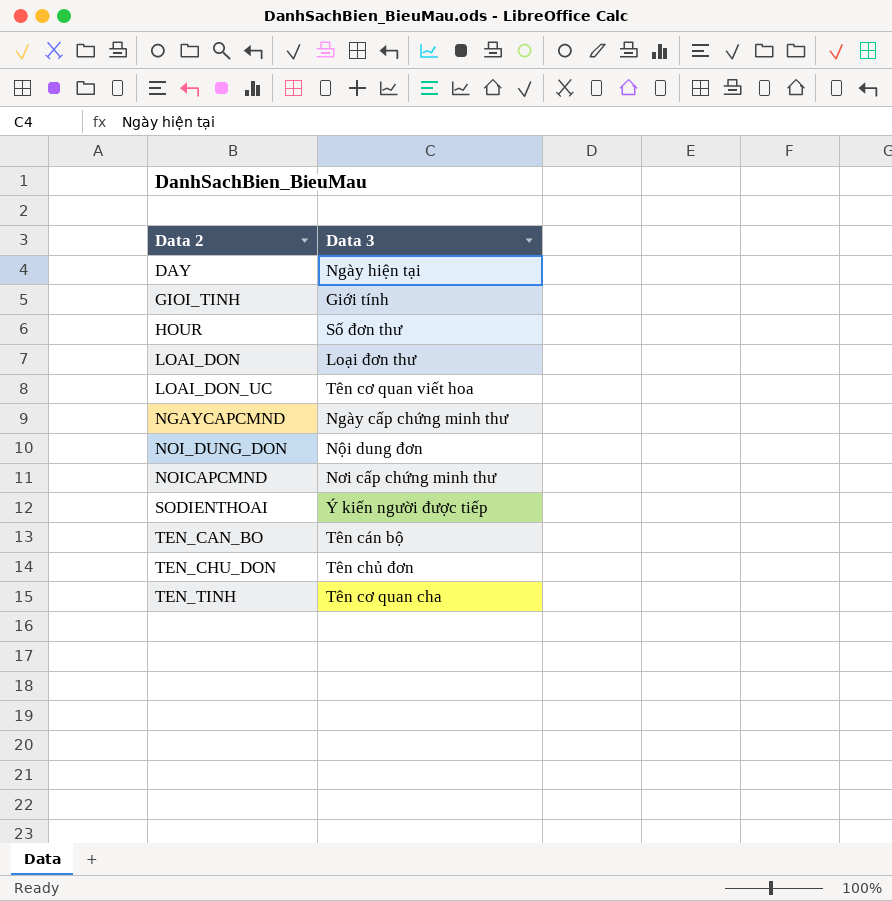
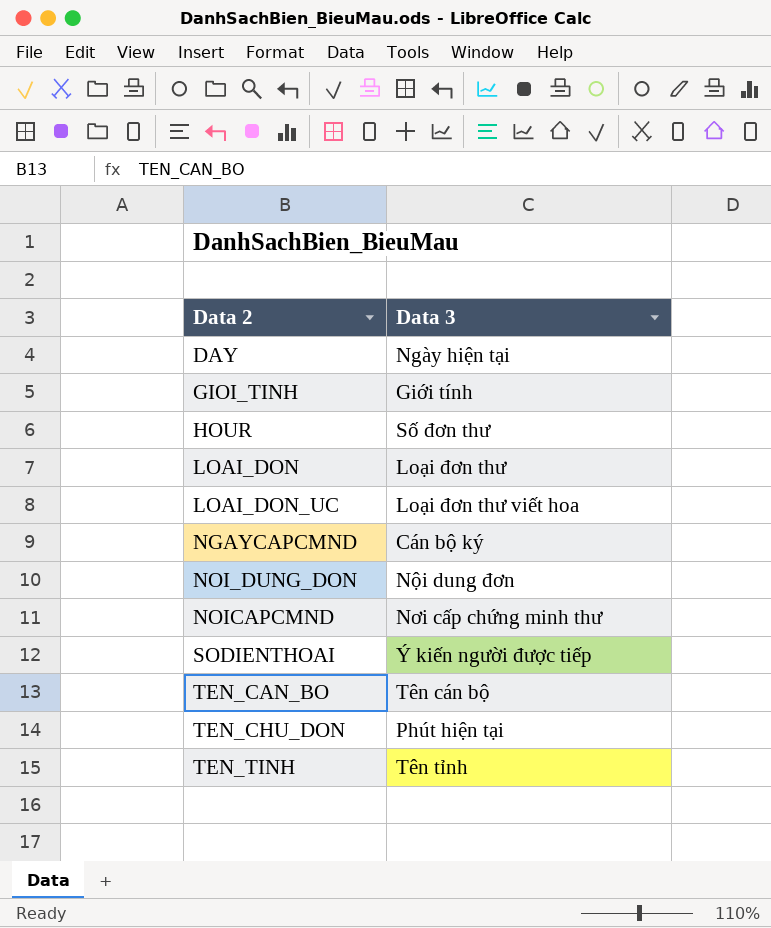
LOAI_DON_UC | Data 3: Tên cơ quan viết hoa -> Loại đơn thư viết hoa
NGAYCAPCMND | Data 3: Ngày cấp chứng minh thư -> Cán bộ ký
TEN_CHU_DON | Data 3: Tên chủ đơn -> Phút hiện tại
TEN_TINH | Data 3: Tên cơ quan cha -> Tên tỉnh

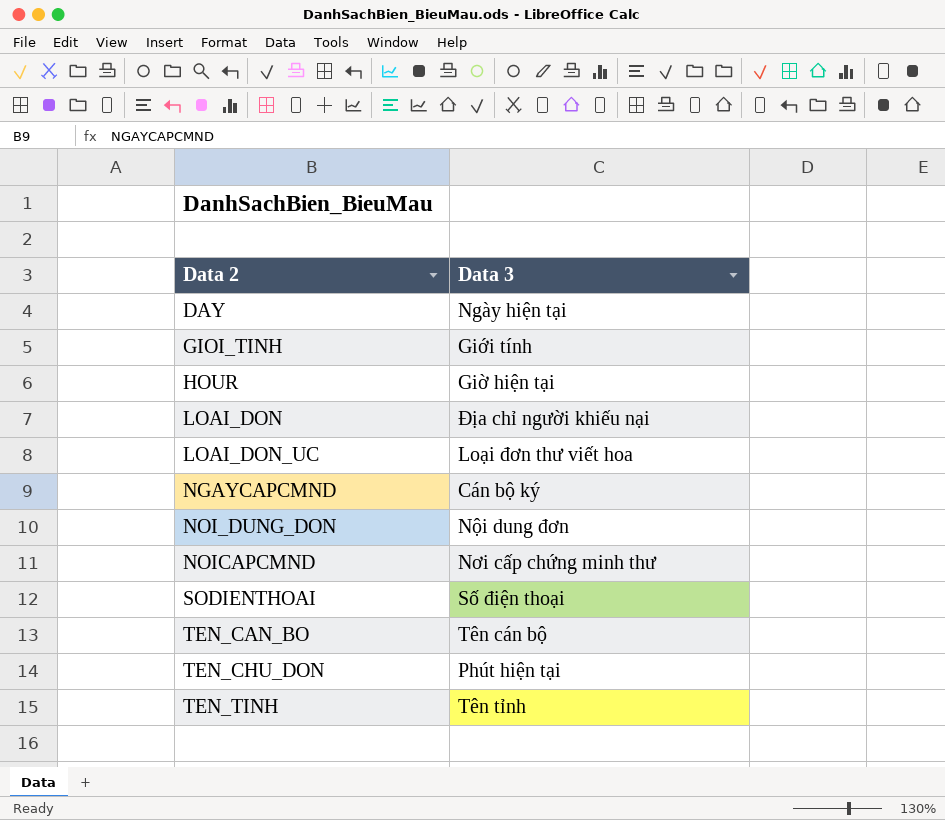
HOUR | Data 3: Số đơn thư -> Giờ hiện tại
LOAI_DON | Data 3: Loại đơn thư -> Địa chỉ người khiếu nại
SODIENTHOAI | Data 3: Ý kiến người được tiếp -> Số điện thoại

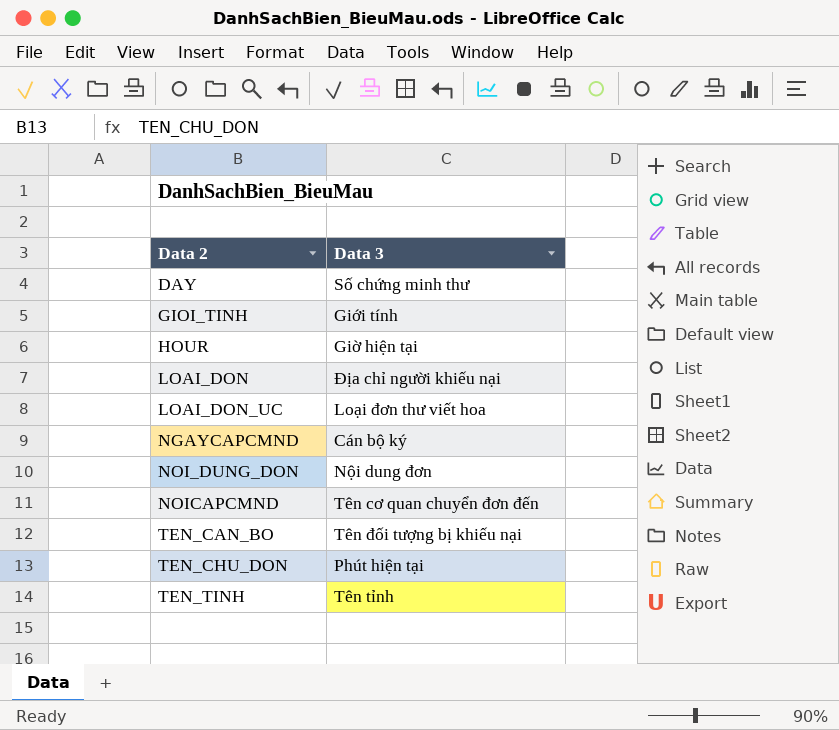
row SODIENTHOAI: Số điện thoại -> none
DAY | Data 3: Ngày hiện tại -> Số chứng minh thư
NOICAPCMND | Data 3: Nơi cấp chứng minh thư -> Tên cơ quan chuyển đơn đến
TEN_CAN_BO | Data 3: Tên cán bộ -> Tên đối tượng bị khiếu nại

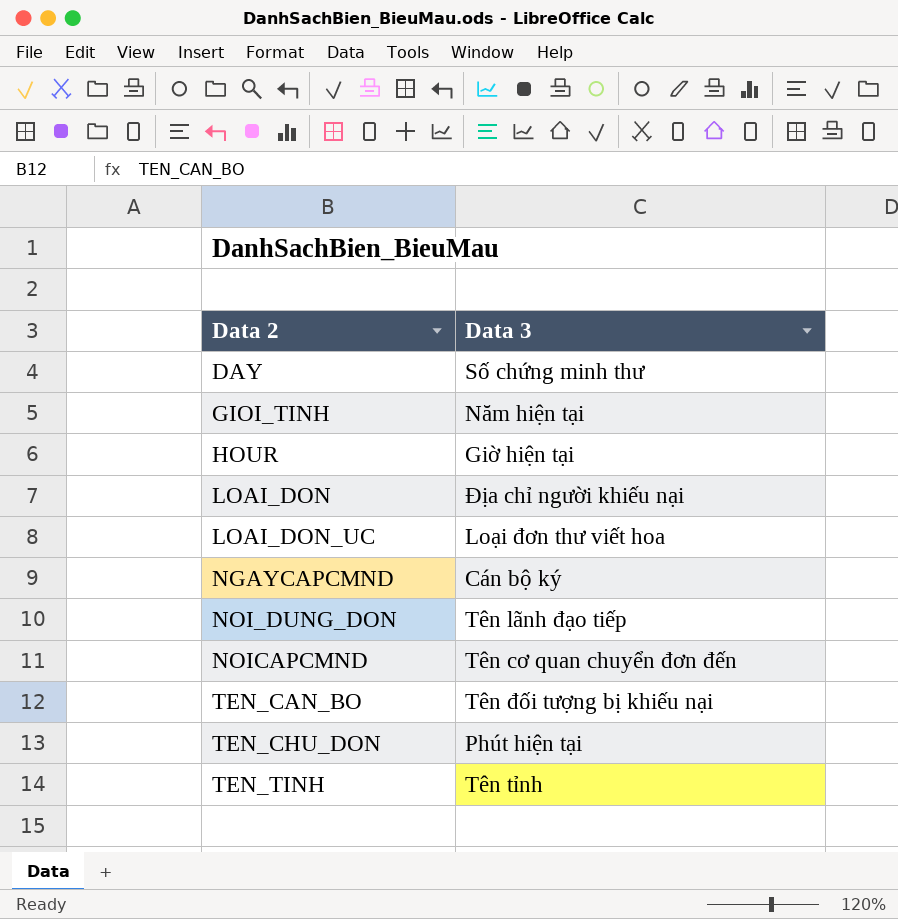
GIOI_TINH | Data 3: Giới tính -> Năm hiện tại
NOI_DUNG_DON | Data 3: Nội dung đơn -> Tên lãnh đạo tiếp

